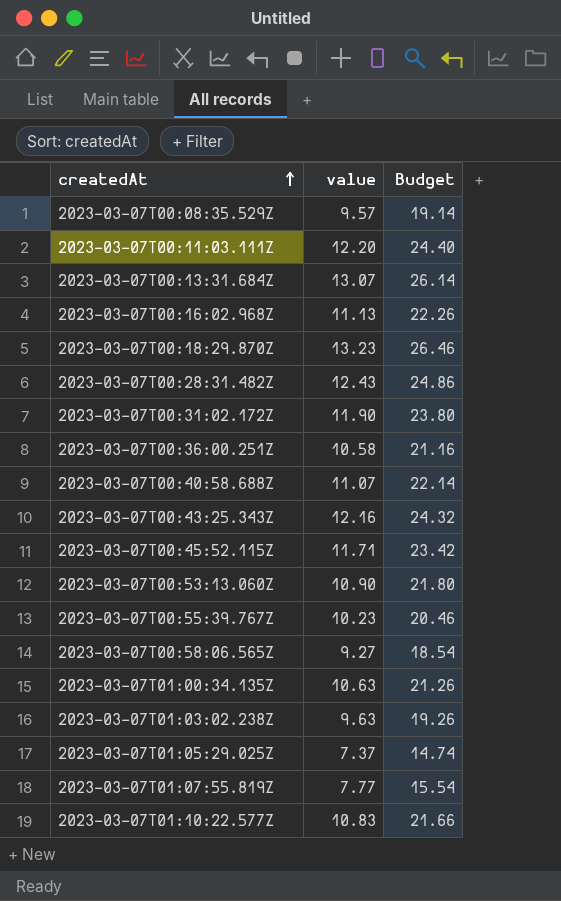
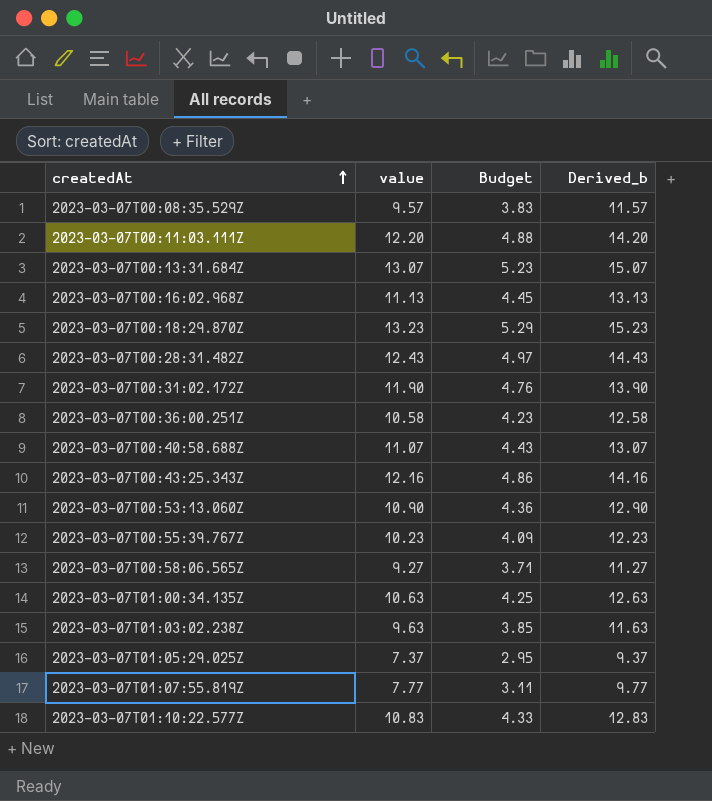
column Budget | formula: [value] * 2 -> [value] * 0.4
column Derived_b | formula: none -> [value] + 2
row 2023-03-07T00:45:52.115Z: 11.71 | 23.42 -> none

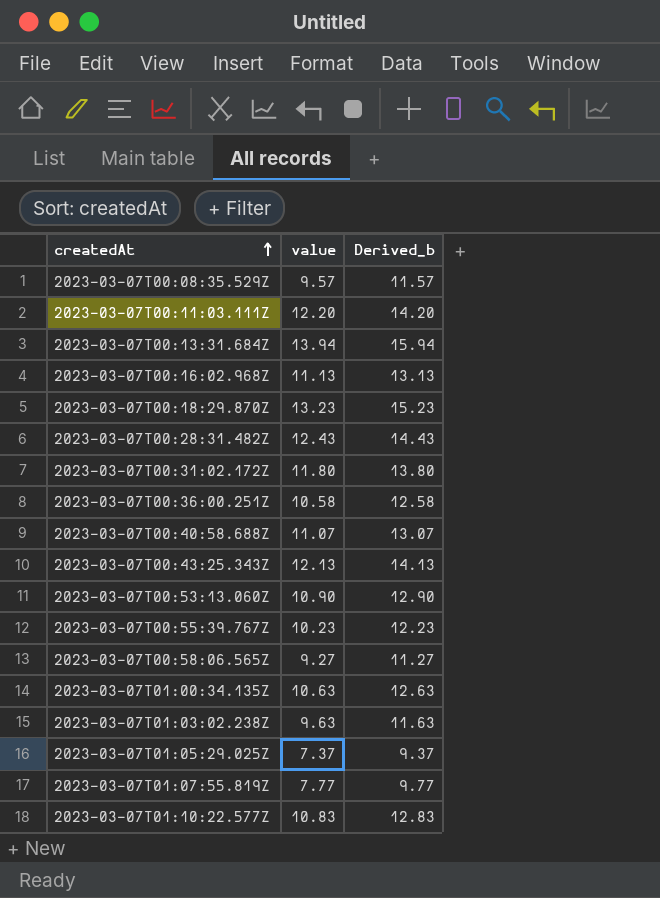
column Budget | formula: [value] * 0.4 -> none
2023-03-07T00:13:31.684Z | value: 13.07 -> 13.94
2023-03-07T00:13:31.684Z | Derived_b: 15.07 -> 15.94
2023-03-07T00:31:02.172Z | value: 11.90 -> 11.80
2023-03-07T00:31:02.172Z | Derived_b: 13.90 -> 13.80
2023-03-07T00:43:25.343Z | value: 12.16 -> 12.13
2023-03-07T00:43:25.343Z | Derived_b: 14.16 -> 14.13

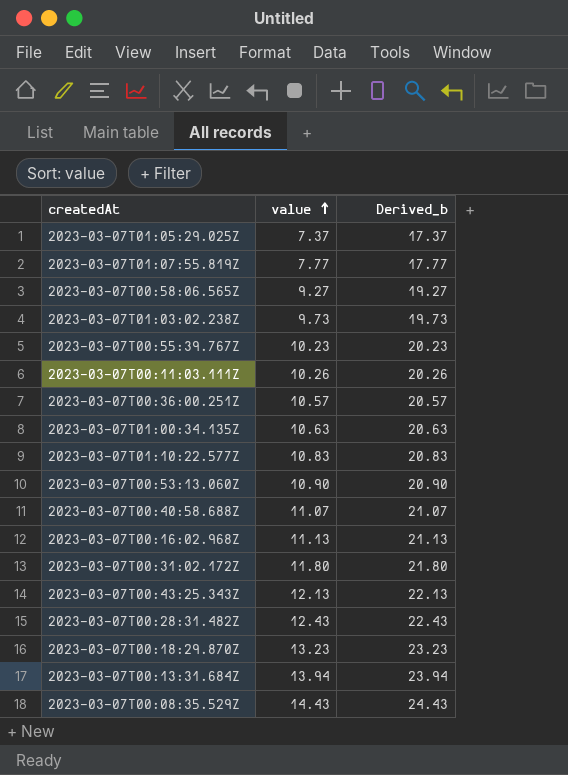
row order: createdAt ascending -> value ascending
column Derived_b | formula: [value] + 2 -> [value] + 10
2023-03-07T01:03:02.238Z | value: 9.63 -> 9.73
2023-03-07T00:11:03.111Z | value: 12.20 -> 10.26
2023-03-07T00:36:00.251Z | value: 10.58 -> 10.57
2023-03-07T00:08:35.529Z | value: 9.57 -> 14.43

